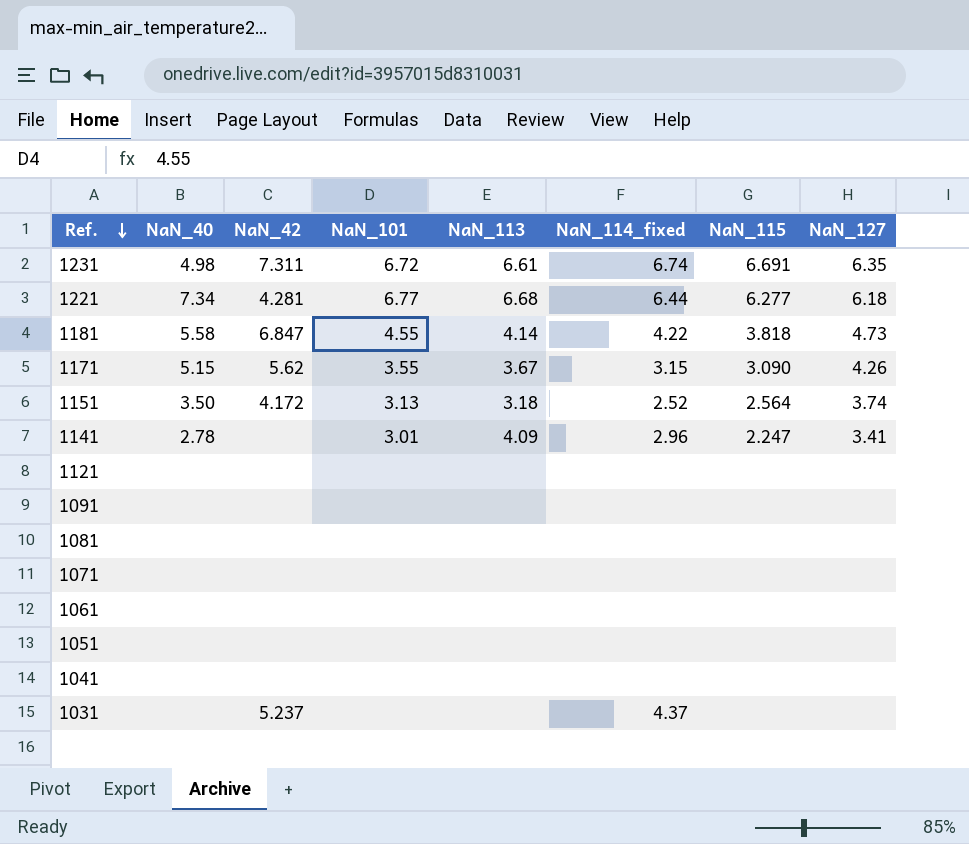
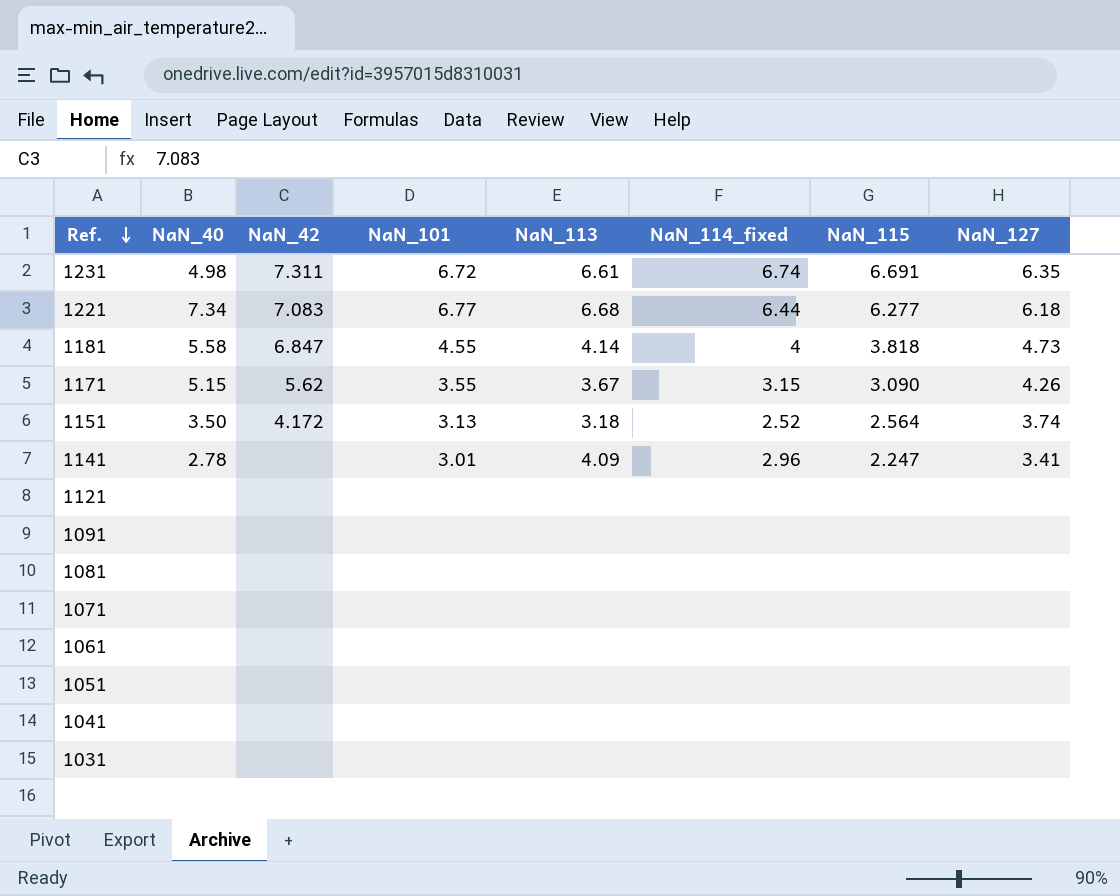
1221 | NaN_42: 4.281 -> 7.083
1181 | NaN_114_fixed: 4.22 -> 4
1031 | NaN_42: 5.237 -> none
1031 | NaN_114_fixed: 4.37 -> none

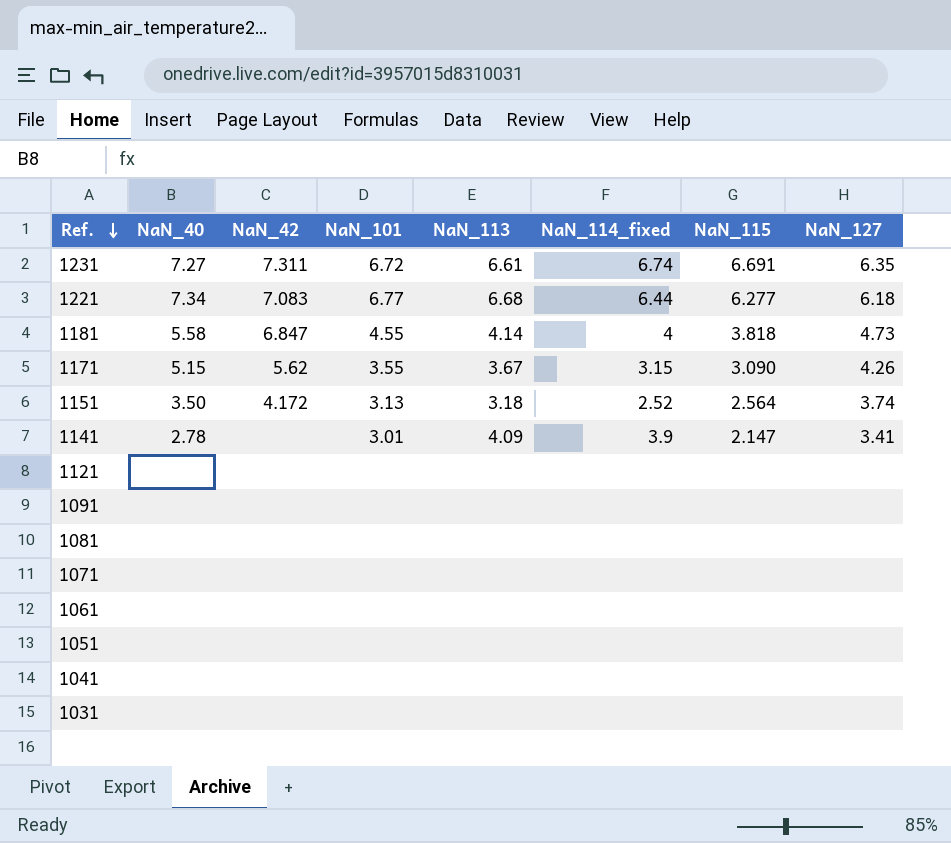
1231 | NaN_40: 4.98 -> 7.27
1141 | NaN_114_fixed: 2.96 -> 3.9
1141 | NaN_115: 2.247 -> 2.147

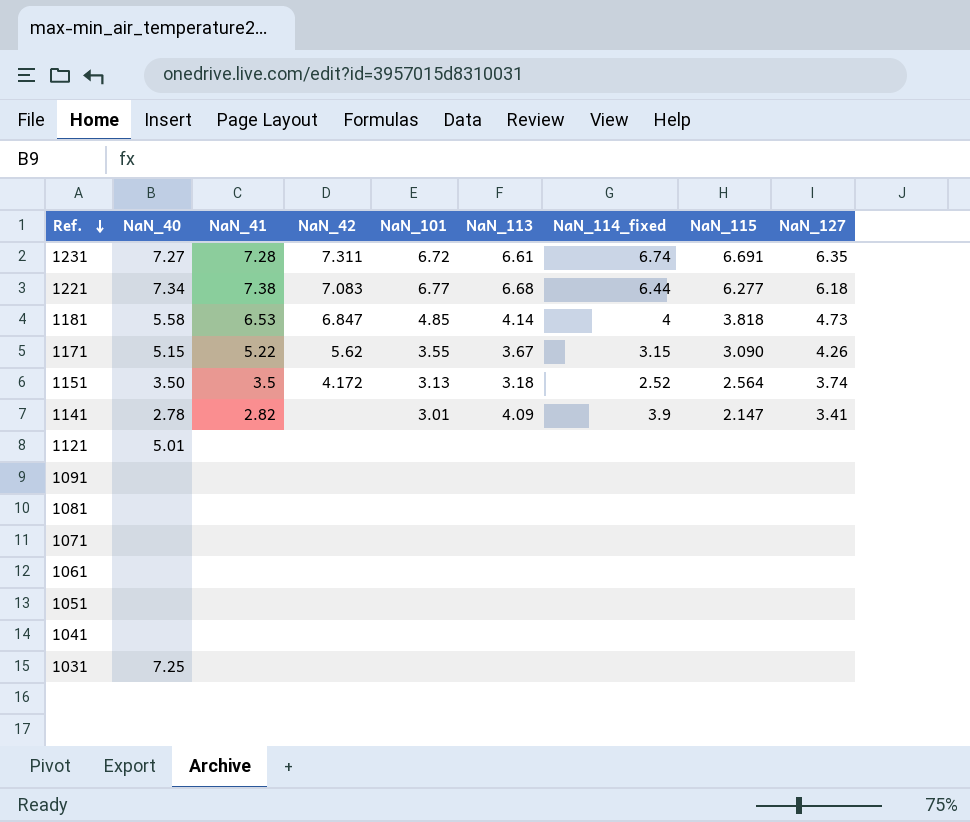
column NaN_41 | position: none -> 3
1181 | NaN_101: 4.55 -> 4.85
1121 | NaN_40: none -> 5.01
1031 | NaN_40: none -> 7.25

